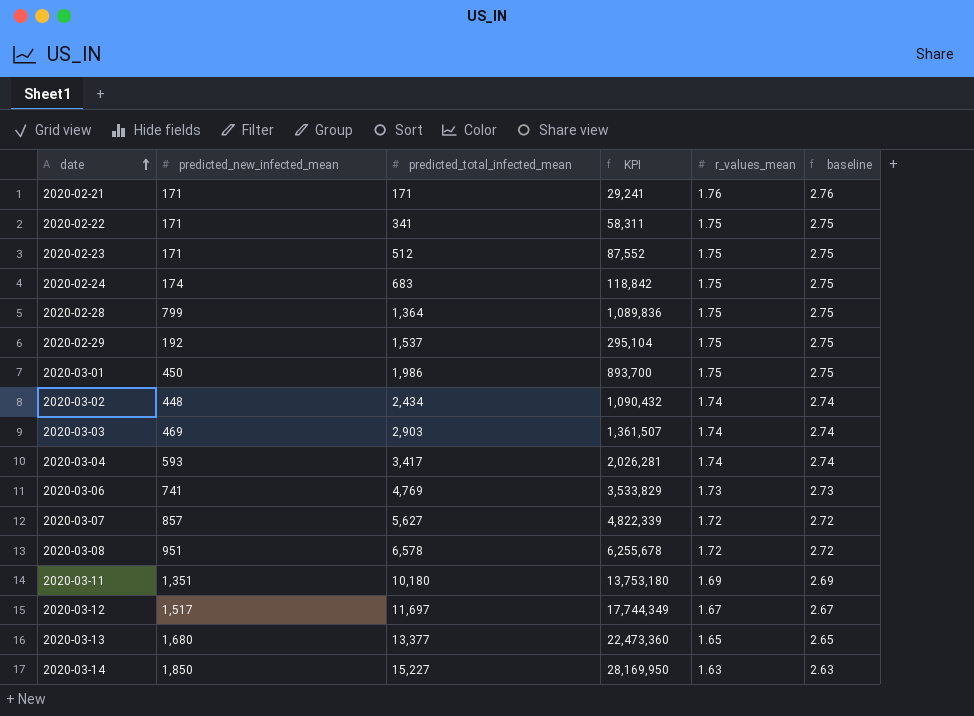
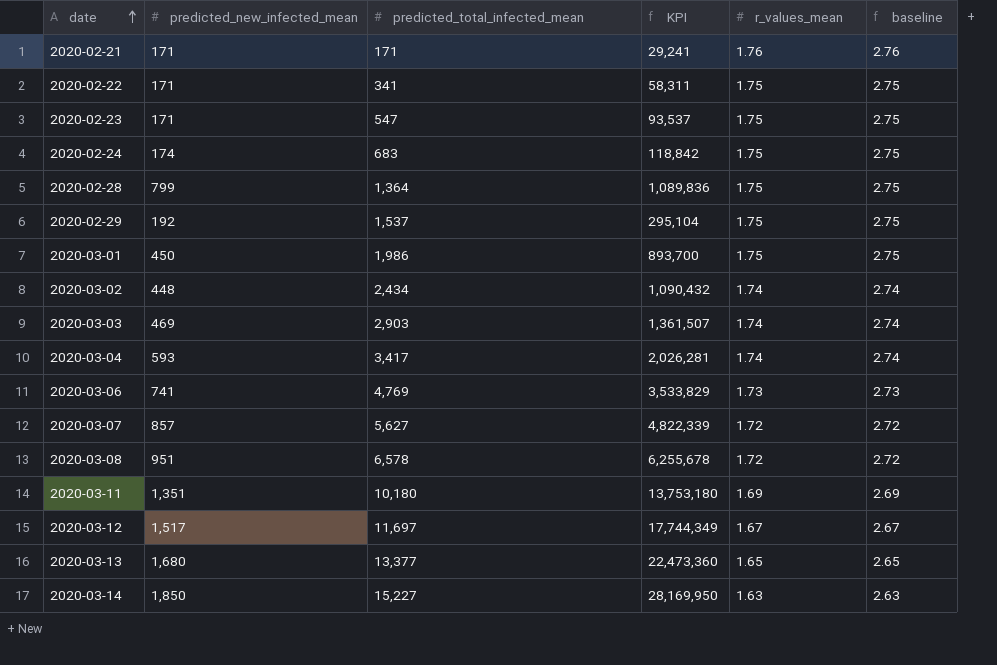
2020-02-23 | predicted_total_infected_mean: 512 -> 547
2020-02-23 | KPI: 87,552 -> 93,537

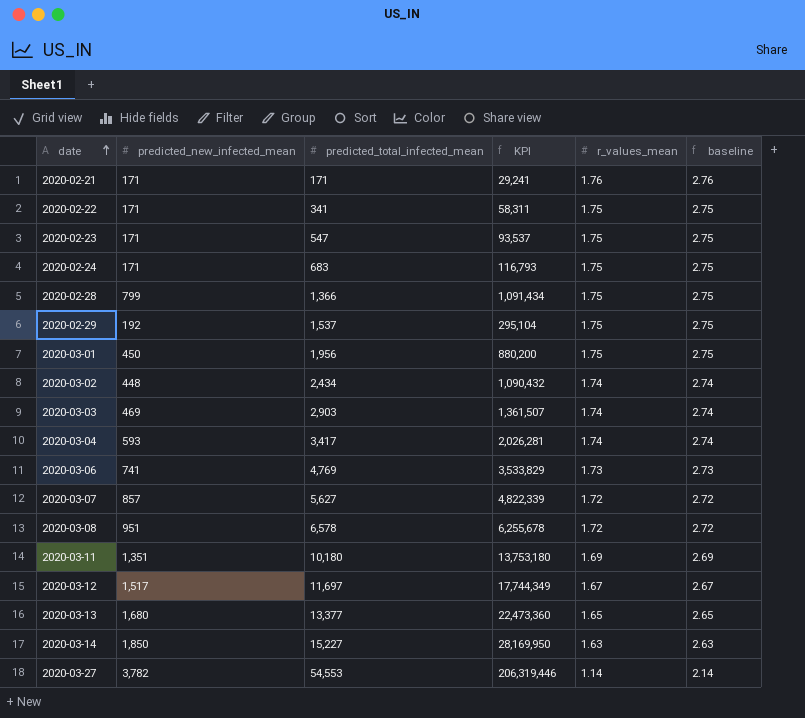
2020-02-24 | predicted_new_infected_mean: 174 -> 171
2020-02-24 | KPI: 118,842 -> 116,793
2020-02-28 | predicted_total_infected_mean: 1,364 -> 1,366
2020-02-28 | KPI: 1,089,836 -> 1,091,434
2020-03-01 | predicted_total_infected_mean: 1,986 -> 1,956
2020-03-01 | KPI: 893,700 -> 880,200
row 2020-03-27: none -> 3,782 | 54,553 | 206,319,446 | 1.14 | 2.14

